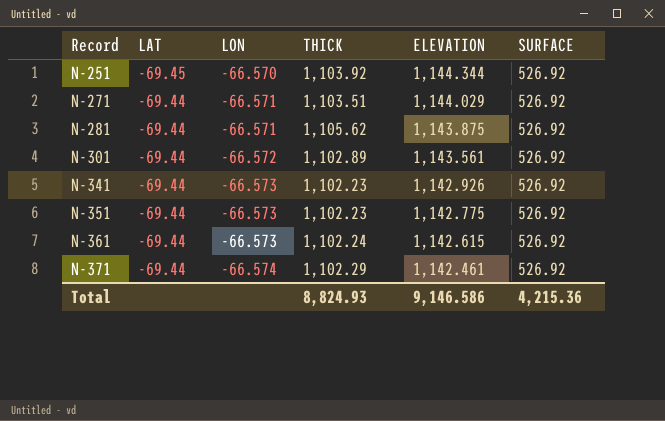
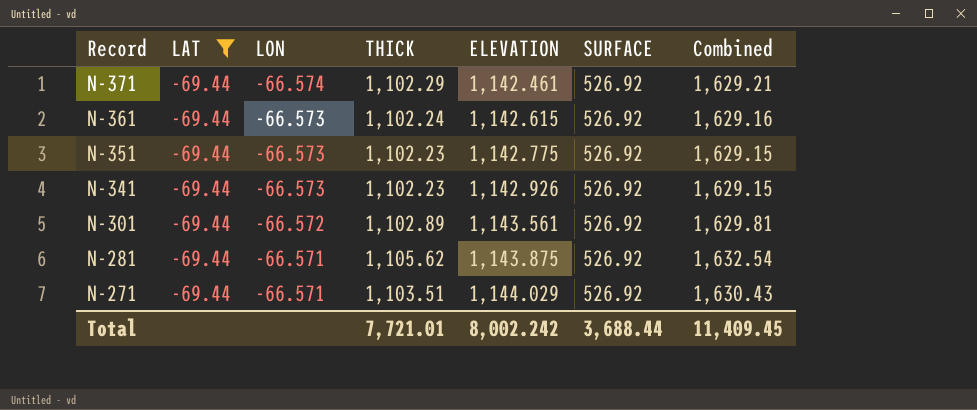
filter: none -> LAT = -69.44
row order: Record ascending -> Record descending
column Combined | formula: none -> [THICK] + [SURFACE]
Total | THICK: 8,824.93 -> 7,721.01
Total | ELEVATION: 9,146.586 -> 8,002.242
Total | SURFACE: 4,215.36 -> 3,688.44

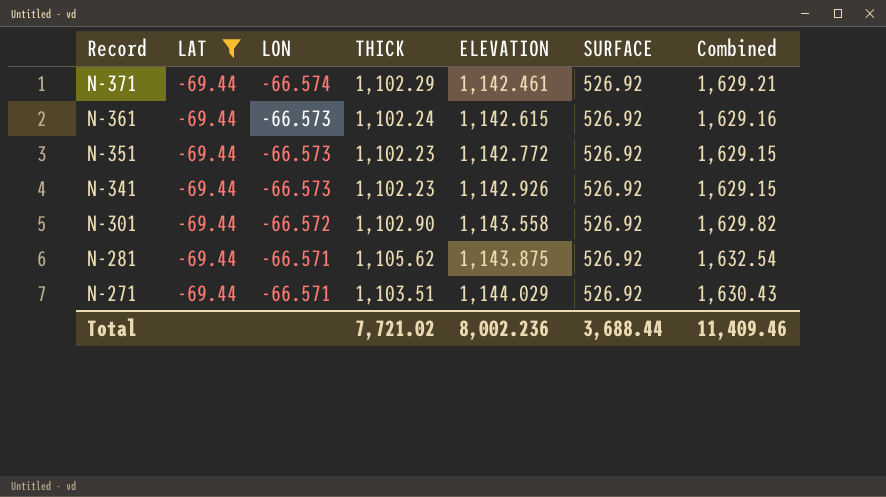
N-351 | ELEVATION: 1,142.775 -> 1,142.772
N-301 | THICK: 1,102.89 -> 1,102.90
N-301 | ELEVATION: 1,143.561 -> 1,143.558
N-301 | Combined: 1,629.81 -> 1,629.82
Total | THICK: 7,721.01 -> 7,721.02
Total | ELEVATION: 8,002.242 -> 8,002.236
Total | Combined: 11,409.45 -> 11,409.46

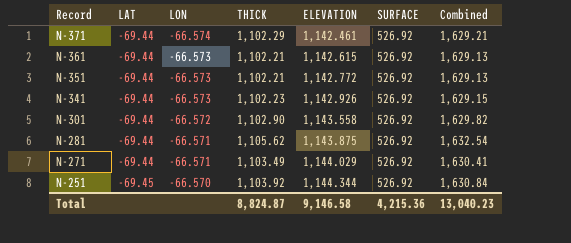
filter: LAT = -69.44 -> none
N-361 | THICK: 1,102.24 -> 1,102.21
N-361 | Combined: 1,629.16 -> 1,629.13
N-351 | THICK: 1,102.23 -> 1,102.21
N-351 | Combined: 1,629.15 -> 1,629.13
N-271 | THICK: 1,103.51 -> 1,103.49
N-271 | Combined: 1,630.43 -> 1,630.41
Total | THICK: 7,721.02 -> 8,824.87
Total | ELEVATION: 8,002.236 -> 9,146.58
Total | SURFACE: 3,688.44 -> 4,215.36
Total | Combined: 11,409.46 -> 13,040.23

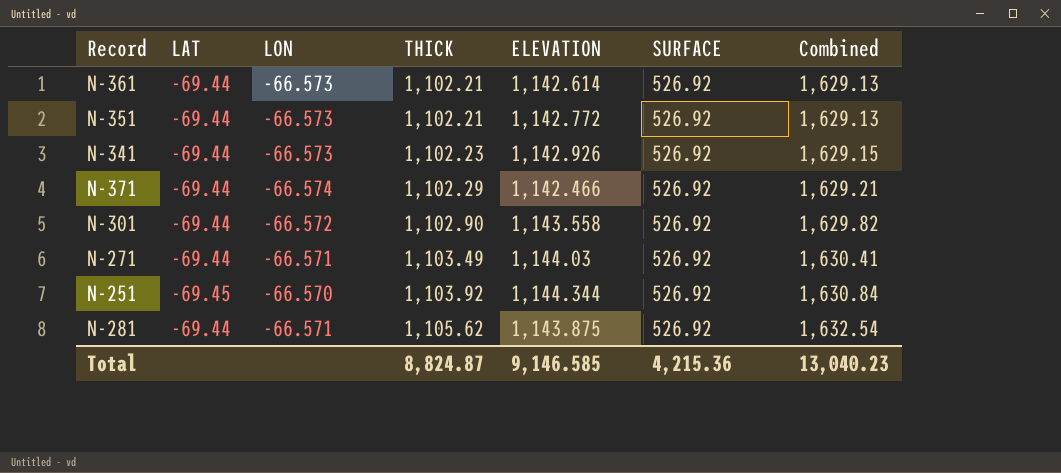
row order: Record descending -> THICK ascending
N-361 | ELEVATION: 1,142.615 -> 1,142.614
N-371 | ELEVATION: 1,142.461 -> 1,142.466
N-271 | ELEVATION: 1,144.029 -> 1,144.03
Total | ELEVATION: 9,146.58 -> 9,146.585

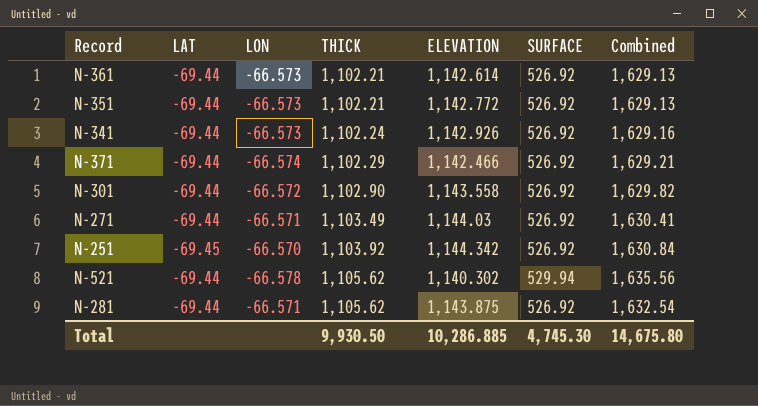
N-341 | THICK: 1,102.23 -> 1,102.24
N-341 | Combined: 1,629.15 -> 1,629.16
N-251 | ELEVATION: 1,144.344 -> 1,144.342
row N-521: none -> -69.44 | -66.578 | 1,105.62 | 1,140.302 | 529.94 | 1,635.56
Total | THICK: 8,824.87 -> 9,930.50
Total | ELEVATION: 9,146.585 -> 10,286.885
Total | SURFACE: 4,215.36 -> 4,745.30
Total | Combined: 13,040.23 -> 14,675.80

